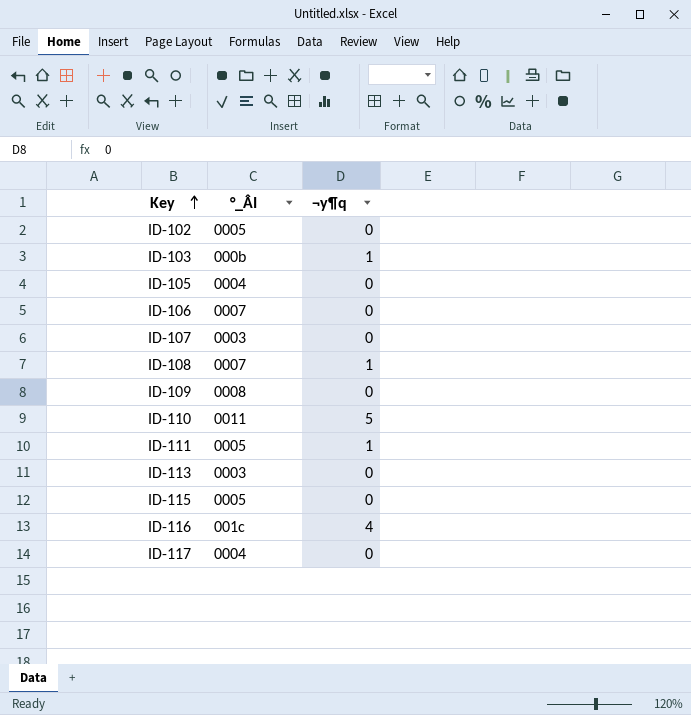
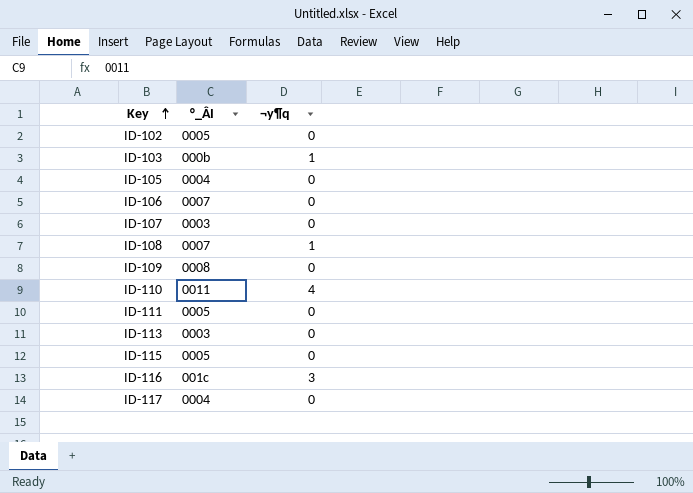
ID-110 | ¬y¶q: 5 -> 4
ID-111 | ¬y¶q: 1 -> 0
ID-116 | ¬y¶q: 4 -> 3

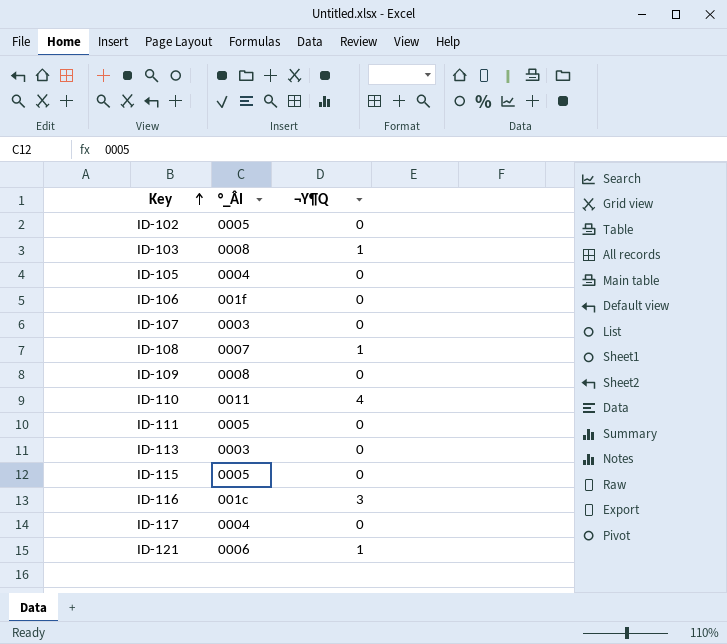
column name: ¬y¶q -> ¬Y¶Q
ID-103 | °_ÂI: 000b -> 0008
ID-106 | °_ÂI: 0007 -> 001f
row ID-121: none -> 0006 | 1

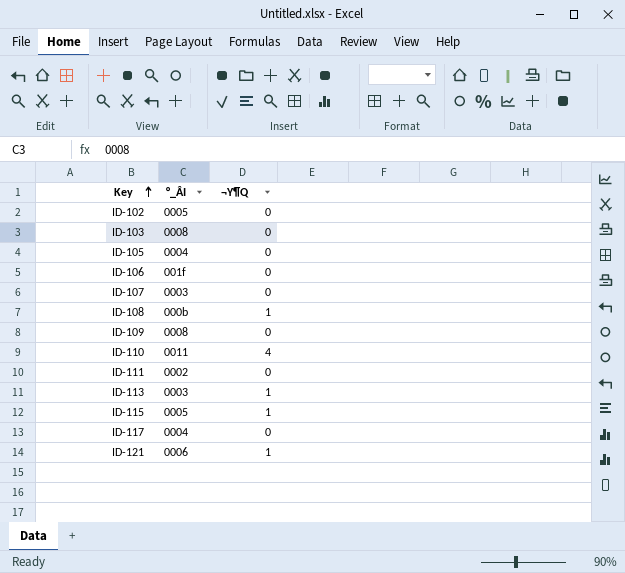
row ID-116: 001c | 3 -> none
ID-103 | ¬Y¶Q: 1 -> 0
ID-108 | °_ÂI: 0007 -> 000b
ID-111 | °_ÂI: 0005 -> 0002
ID-113 | ¬Y¶Q: 0 -> 1
ID-115 | ¬Y¶Q: 0 -> 1

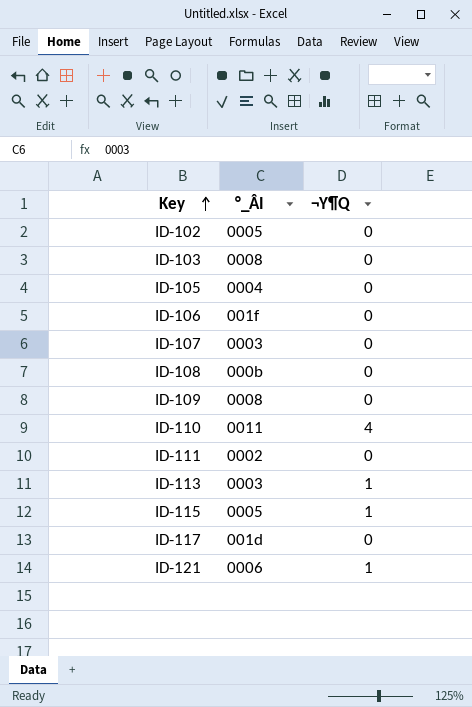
ID-108 | ¬Y¶Q: 1 -> 0
ID-117 | °_ÂI: 0004 -> 001d

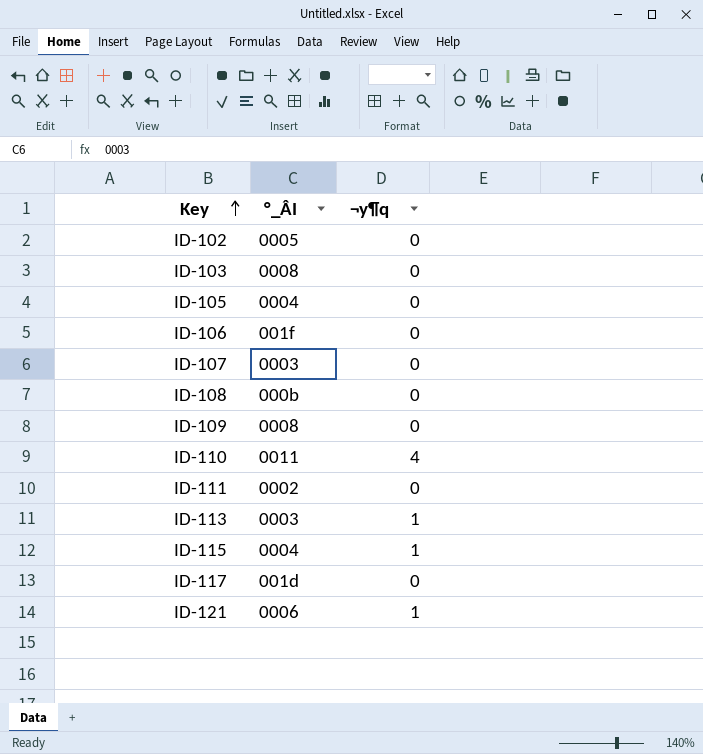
column name: ¬Y¶Q -> ¬y¶q
ID-115 | °_ÂI: 0005 -> 0004

